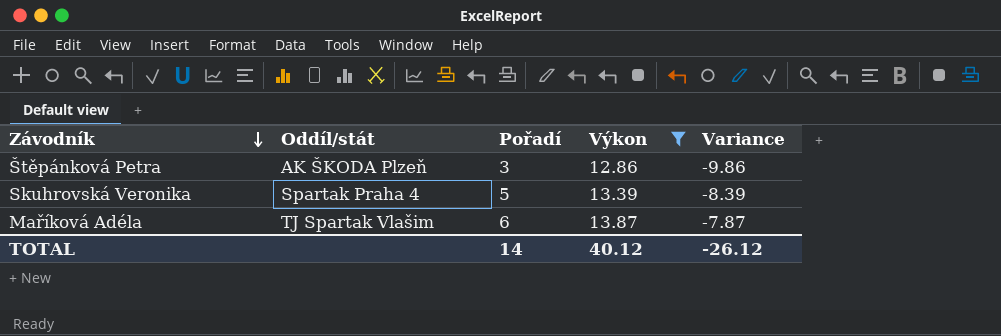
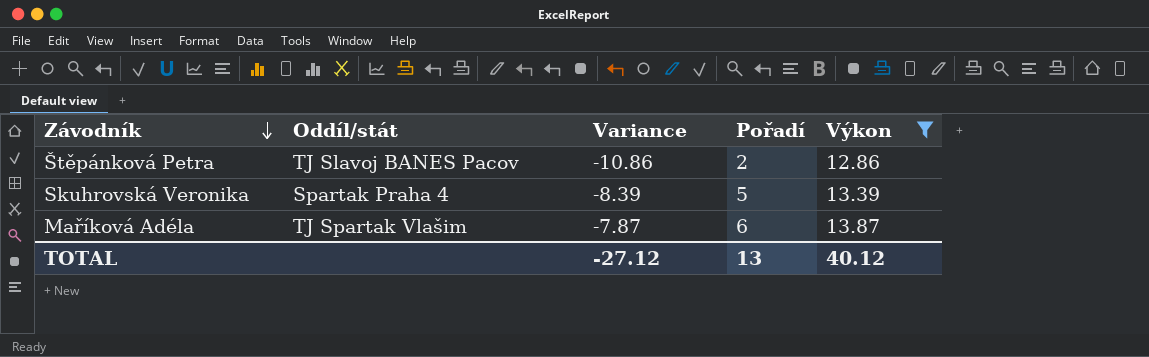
column Variance | position: 5 -> 3
Štěpánková Petra | Oddíl/stát: AK ŠKODA Plzeň -> TJ Slavoj BANES Pacov
Štěpánková Petra | Variance: -9.86 -> -10.86
Štěpánková Petra | Pořadí: 3 -> 2
TOTAL | Variance: -26.12 -> -27.12
TOTAL | Pořadí: 14 -> 13

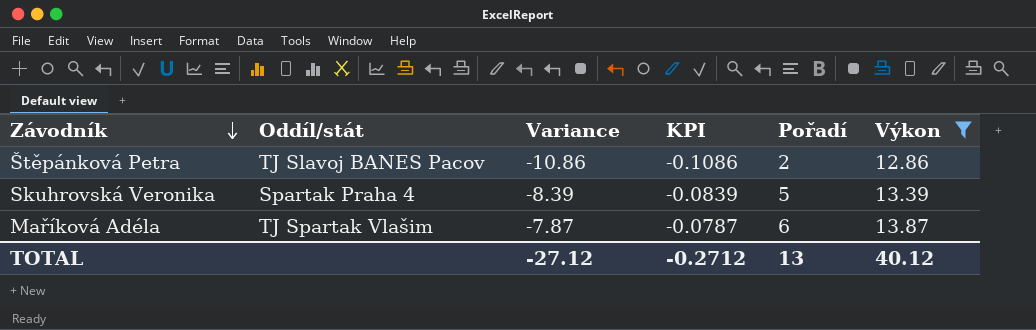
column KPI | formula: none -> [Variance] * 0.01

